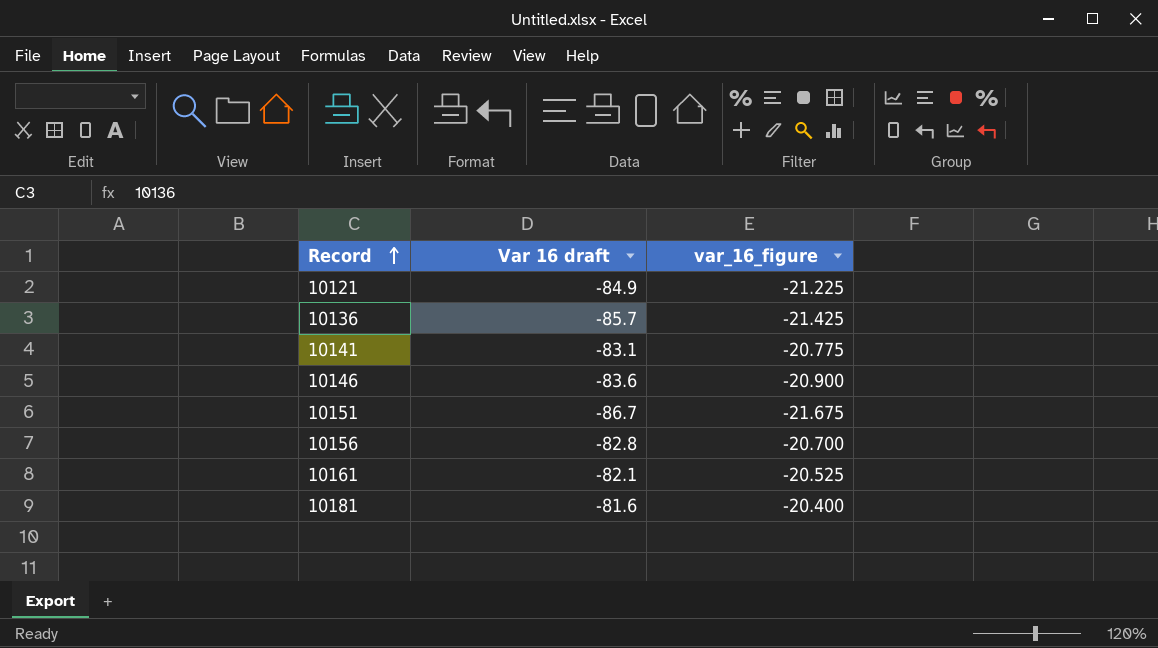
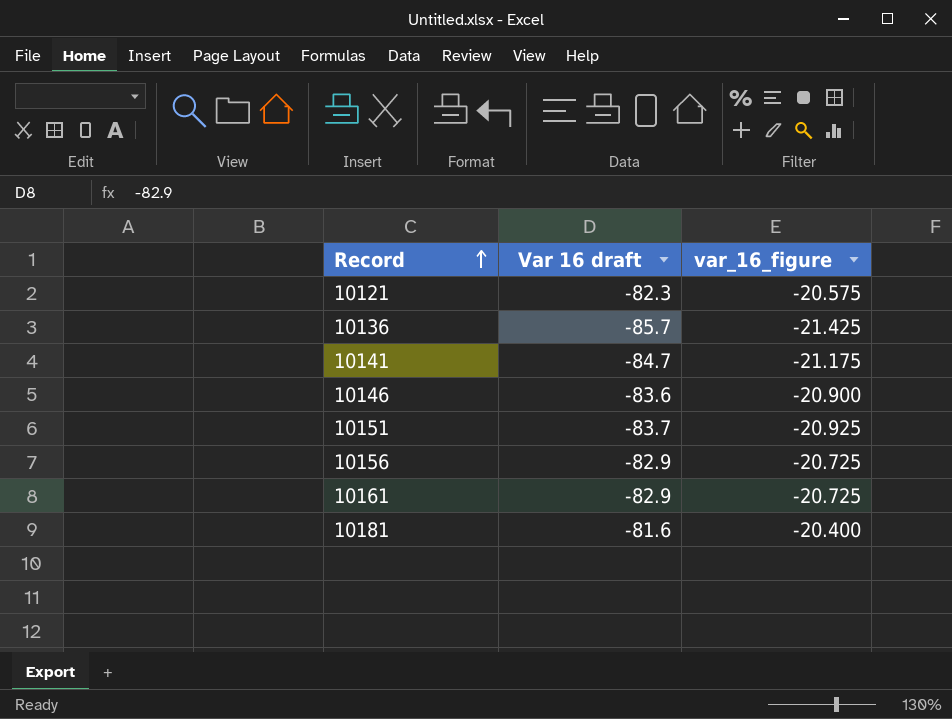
10121 | Var 16 draft: -84.9 -> -82.3
10121 | var_16_figure: -21.225 -> -20.575
10141 | Var 16 draft: -83.1 -> -84.7
10141 | var_16_figure: -20.775 -> -21.175
10151 | Var 16 draft: -86.7 -> -83.7
10151 | var_16_figure: -21.675 -> -20.925
10156 | Var 16 draft: -82.8 -> -82.9
10156 | var_16_figure: -20.700 -> -20.725
10161 | Var 16 draft: -82.1 -> -82.9
10161 | var_16_figure: -20.525 -> -20.725

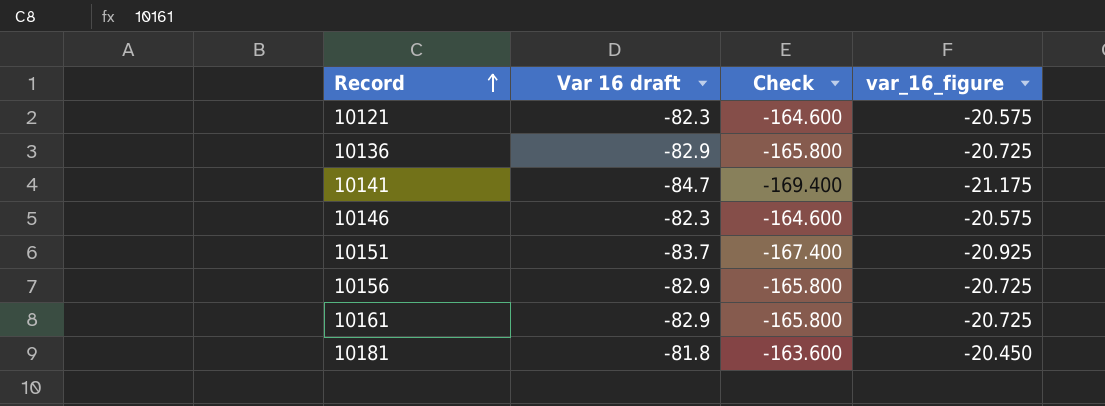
column Check | formula: none -> [Var 16 draft] * 2
10136 | Var 16 draft: -85.7 -> -82.9
10136 | var_16_figure: -21.425 -> -20.725
10146 | Var 16 draft: -83.6 -> -82.3
10146 | var_16_figure: -20.900 -> -20.575
10181 | Var 16 draft: -81.6 -> -81.8
10181 | var_16_figure: -20.400 -> -20.450

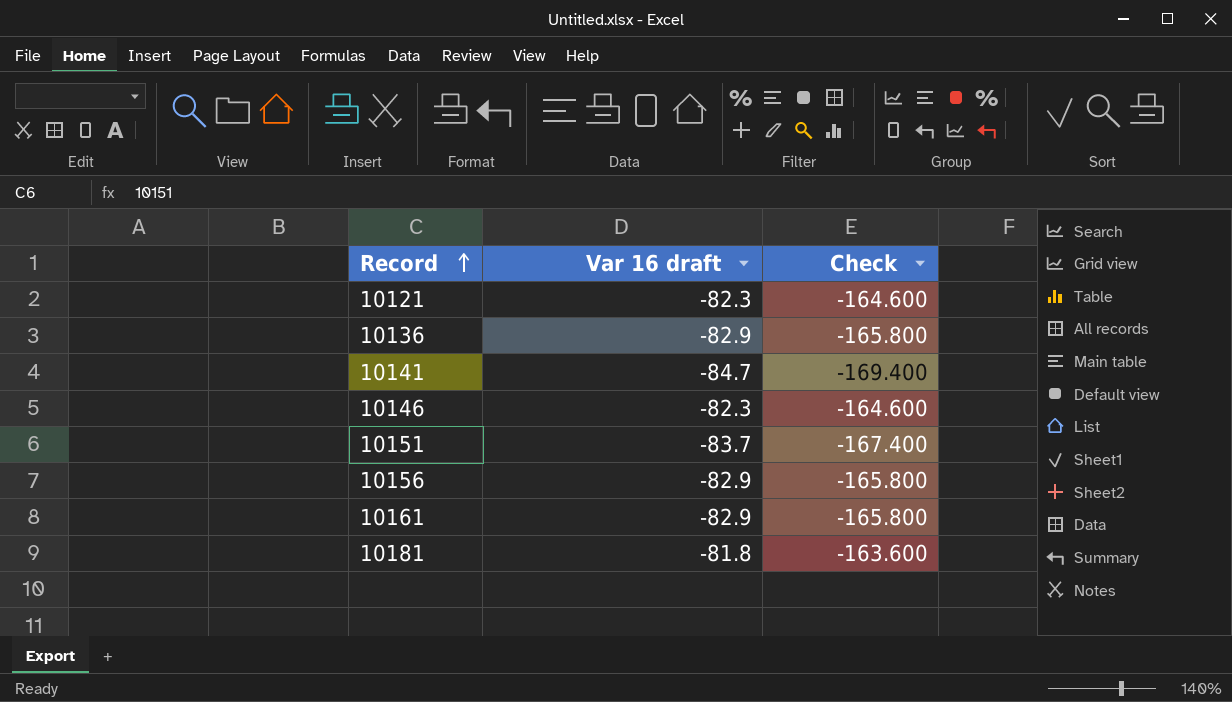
column var_16_figure | formula: [Var 16 draft] * 0.25 -> none

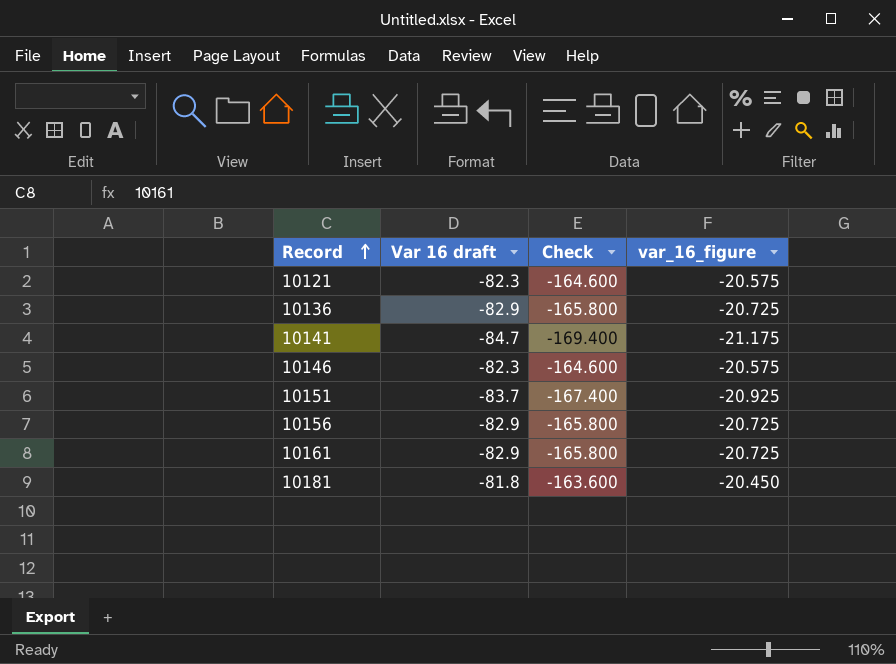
column var_16_figure | formula: none -> [Var 16 draft] * 0.25

